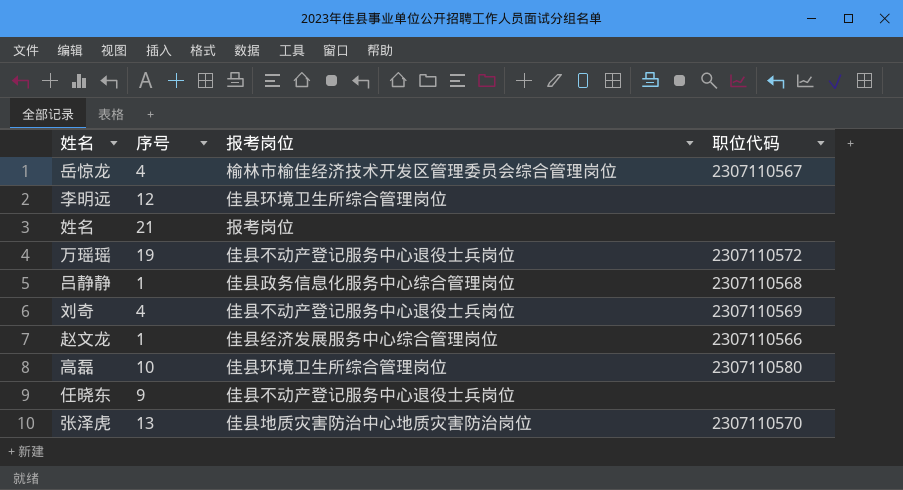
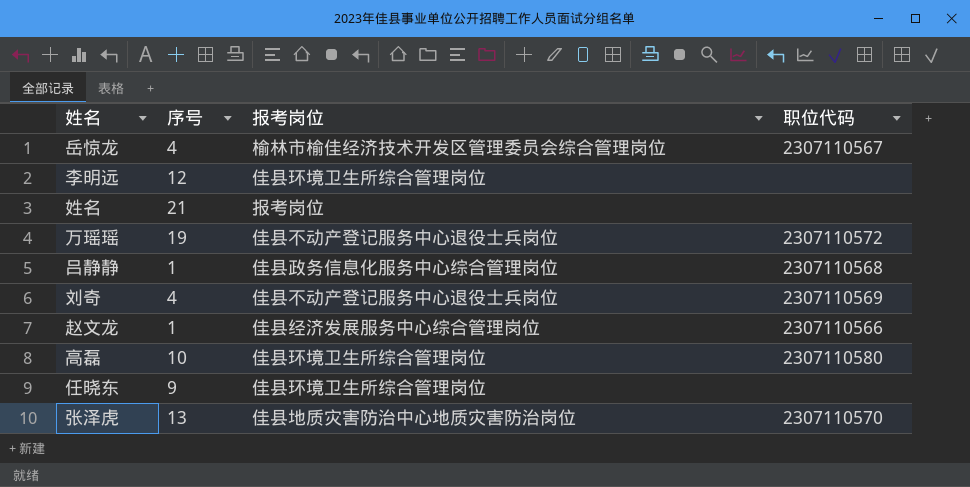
任晓东 | 报考岗位: 佳县不动产登记服务中心退役士兵岗位 -> 佳县环境卫生所综合管理岗位

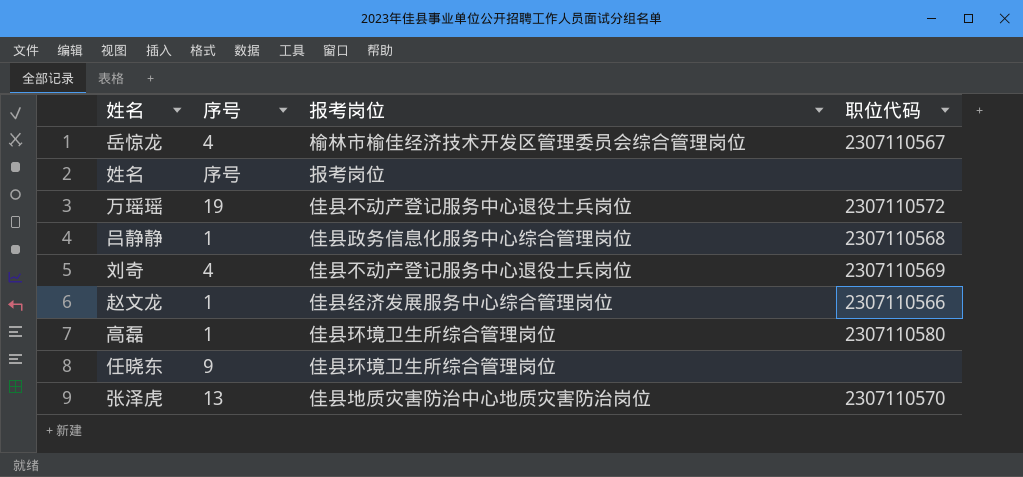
row 李明远: 12 | 佳县环境卫生所综合管理岗位 | none -> none
姓名 | 序号: 21 -> 序号
高磊 | 序号: 10 -> 1

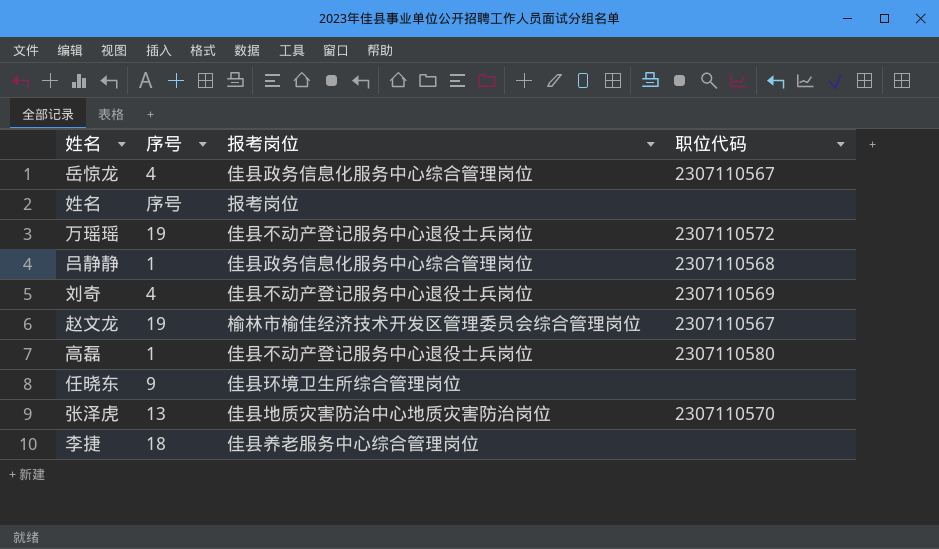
岳惊龙 | 报考岗位: 榆林市榆佳经济技术开发区管理委员会综合管理岗位 -> 佳县政务信息化服务中心综合管理岗位
赵文龙 | 序号: 1 -> 19
赵文龙 | 报考岗位: 佳县经济发展服务中心综合管理岗位 -> 榆林市榆佳经济技术开发区管理委员会综合管理岗位
赵文龙 | 职位代码: 2307110566 -> 2307110567
高磊 | 报考岗位: 佳县环境卫生所综合管理岗位 -> 佳县不动产登记服务中心退役士兵岗位
row 李捷: none -> 18 | 佳县养老服务中心综合管理岗位 | none

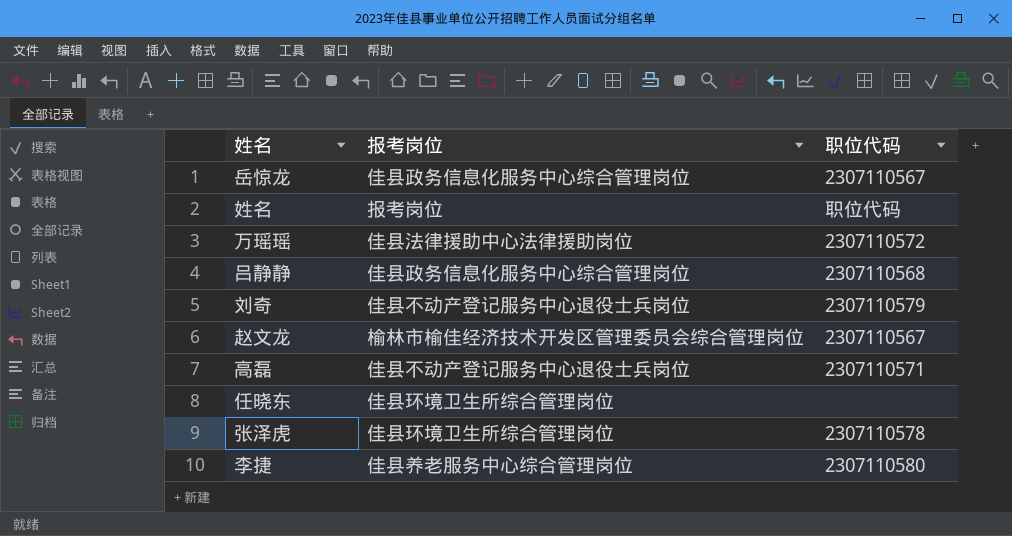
column 序号 | position: 2 -> none
姓名 | 职位代码: none -> 职位代码
万瑶瑶 | 报考岗位: 佳县不动产登记服务中心退役士兵岗位 -> 佳县法律援助中心法律援助岗位
刘奇 | 职位代码: 2307110569 -> 2307110579
高磊 | 职位代码: 2307110580 -> 2307110571
张泽虎 | 报考岗位: 佳县地质灾害防治中心地质灾害防治岗位 -> 佳县环境卫生所综合管理岗位
张泽虎 | 职位代码: 2307110570 -> 2307110578
李捷 | 职位代码: none -> 2307110580

